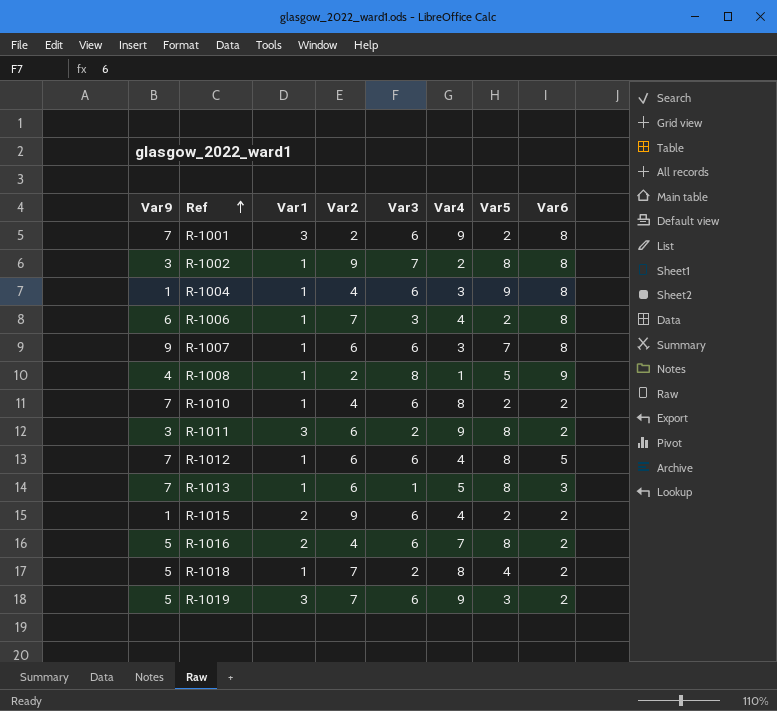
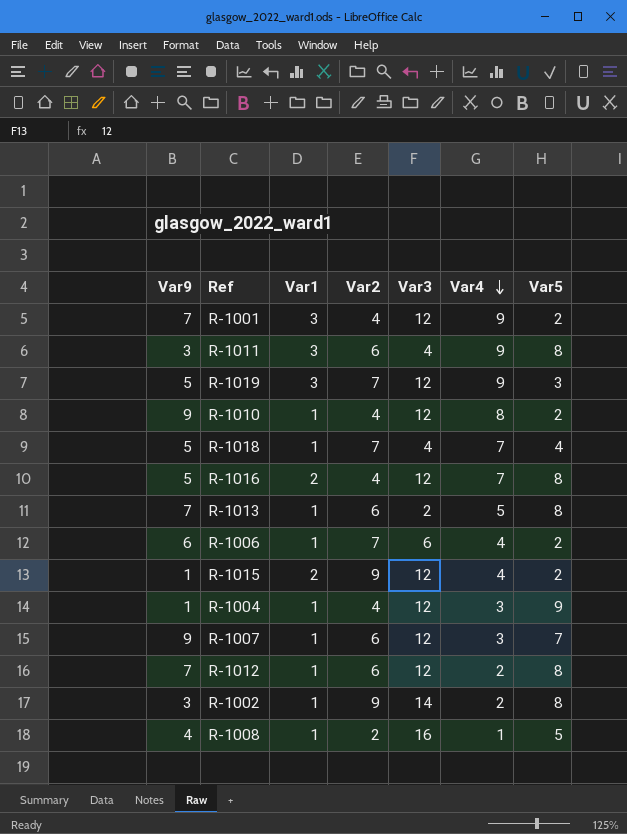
row order: Ref ascending -> Var4 descending
column Var6 | position: 8 -> none
R-1001 | Var2: 2 -> 4
R-1001 | Var3: 6 -> 12
R-1011 | Var3: 2 -> 4
R-1019 | Var3: 6 -> 12
R-1010 | Var9: 7 -> 9
R-1010 | Var3: 6 -> 12
R-1018 | Var3: 2 -> 4
R-1018 | Var4: 8 -> 7
R-1016 | Var3: 6 -> 12
R-1013 | Var3: 1 -> 2
R-1006 | Var3: 3 -> 6
R-1015 | Var3: 6 -> 12
R-1004 | Var3: 6 -> 12
R-1007 | Var3: 6 -> 12
R-1012 | Var3: 6 -> 12
R-1012 | Var4: 4 -> 2
R-1002 | Var3: 7 -> 14
R-1008 | Var3: 8 -> 16

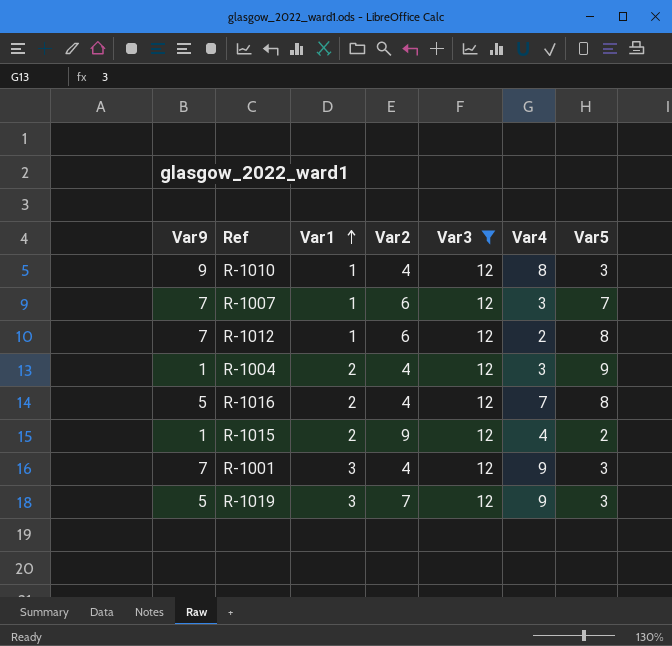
filter: none -> Var3 = 12
row order: Var4 descending -> Var1 ascending
R-1010 | Var5: 2 -> 3
R-1007 | Var9: 9 -> 7
R-1004 | Var1: 1 -> 2
R-1001 | Var5: 2 -> 3

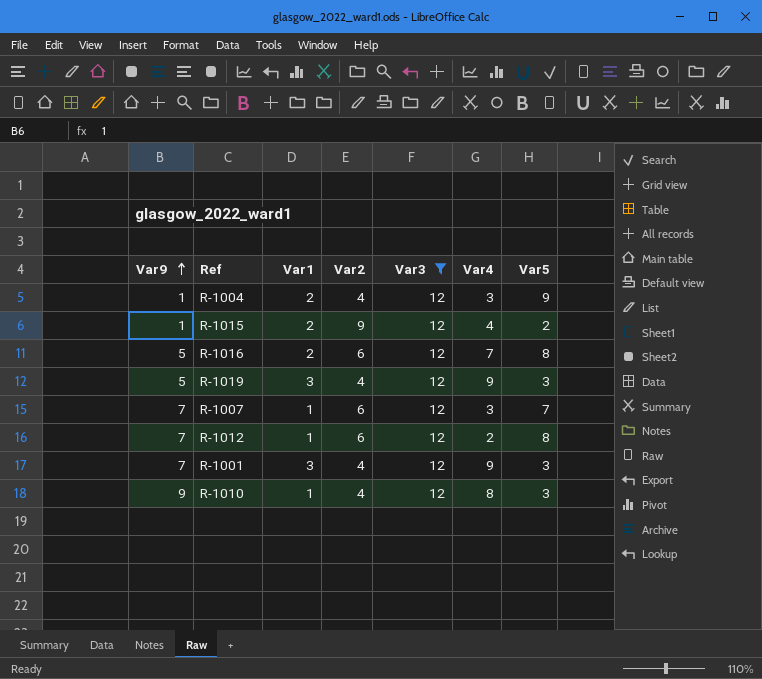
row order: Var1 ascending -> Var9 ascending
R-1016 | Var2: 4 -> 6
R-1019 | Var2: 7 -> 4

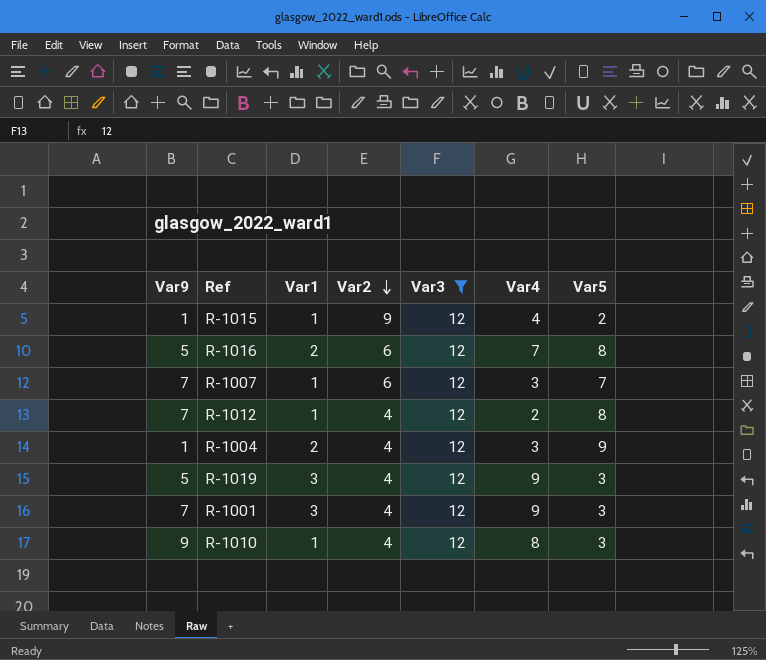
row order: Var9 ascending -> Var2 descending
R-1015 | Var1: 2 -> 1
R-1012 | Var2: 6 -> 4

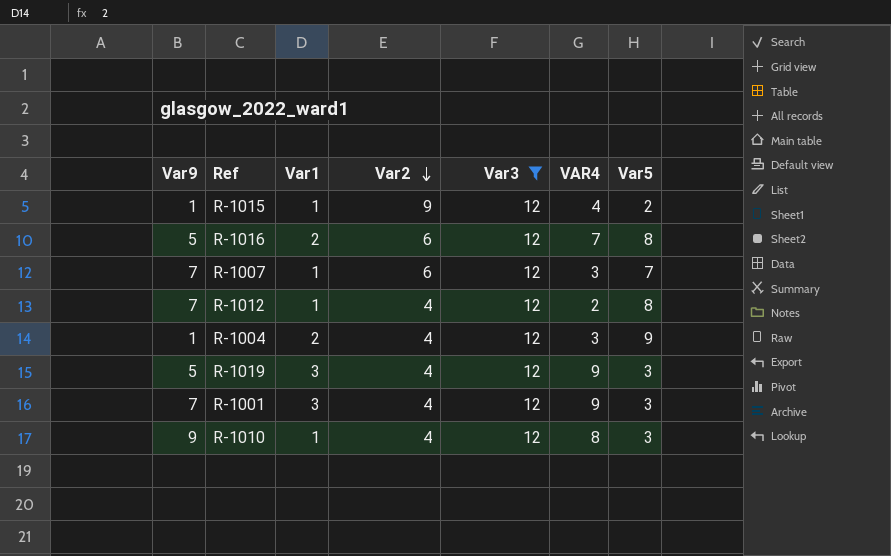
column name: Var4 -> VAR4

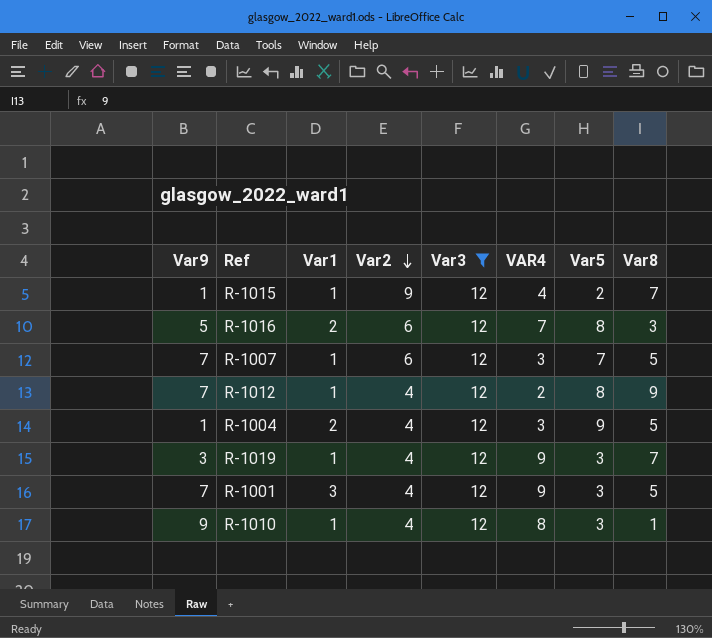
column Var8 | position: none -> 8
R-1019 | Var9: 5 -> 3
R-1019 | Var1: 3 -> 1

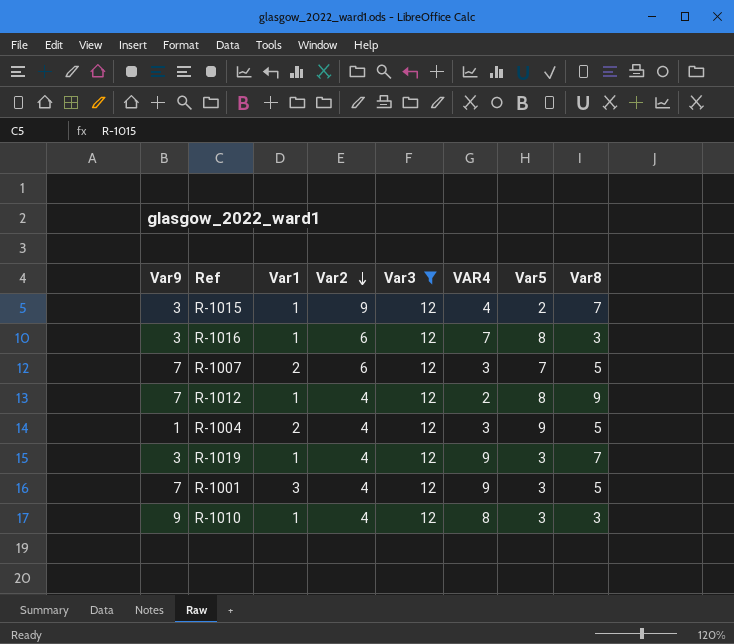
R-1015 | Var9: 1 -> 3
R-1016 | Var9: 5 -> 3
R-1016 | Var1: 2 -> 1
R-1007 | Var1: 1 -> 2
R-1010 | Var8: 1 -> 3

